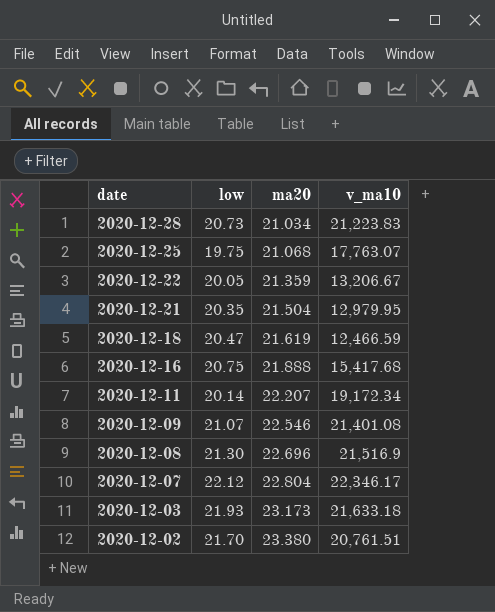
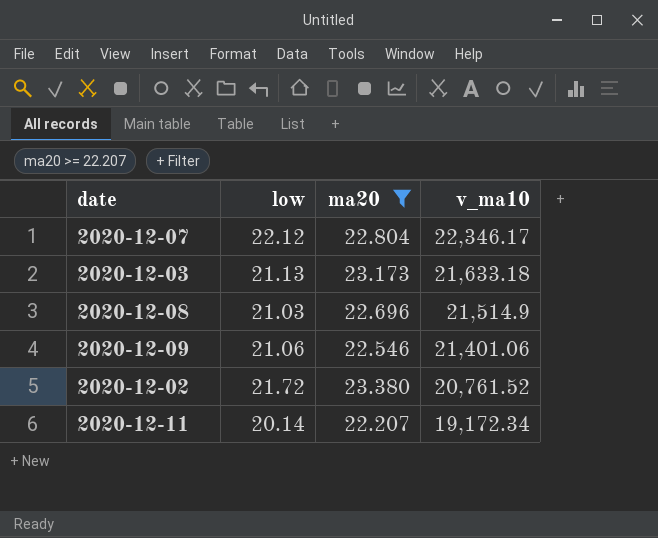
filter: none -> ma20 >= 22.207
row order: date descending -> v_ma10 descending
2020-12-03 | low: 21.93 -> 21.13
2020-12-08 | low: 21.30 -> 21.03
2020-12-08 | v_ma10: 21,516.9 -> 21,514.9
2020-12-09 | low: 21.07 -> 21.06
2020-12-09 | v_ma10: 21,401.08 -> 21,401.06
2020-12-02 | low: 21.70 -> 21.72
2020-12-02 | v_ma10: 20,761.51 -> 20,761.52

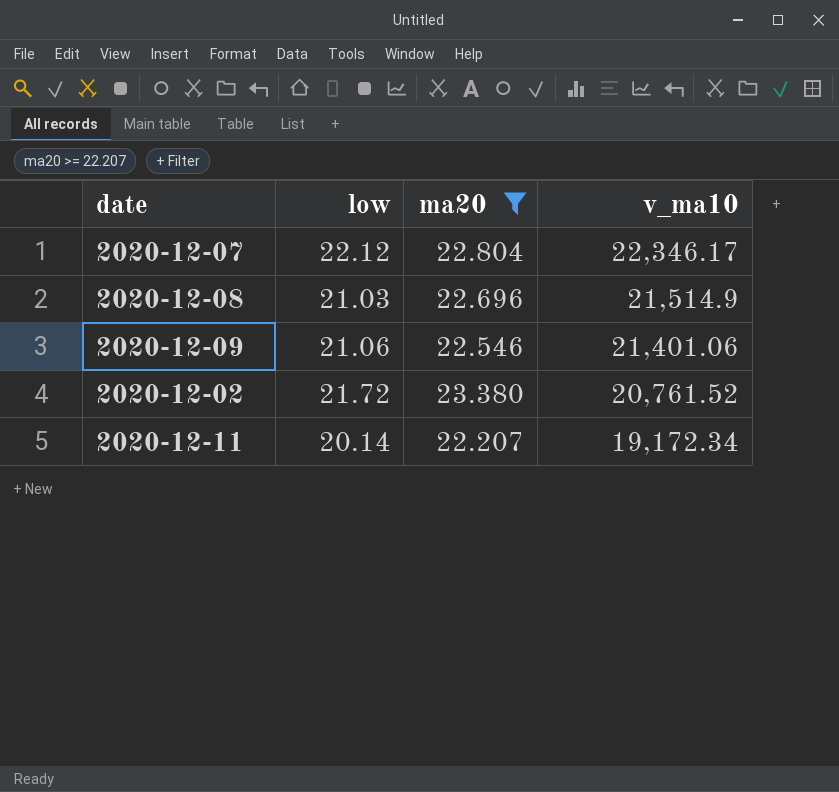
row 2020-12-03: 21.13 | 23.173 | 21,633.18 -> none

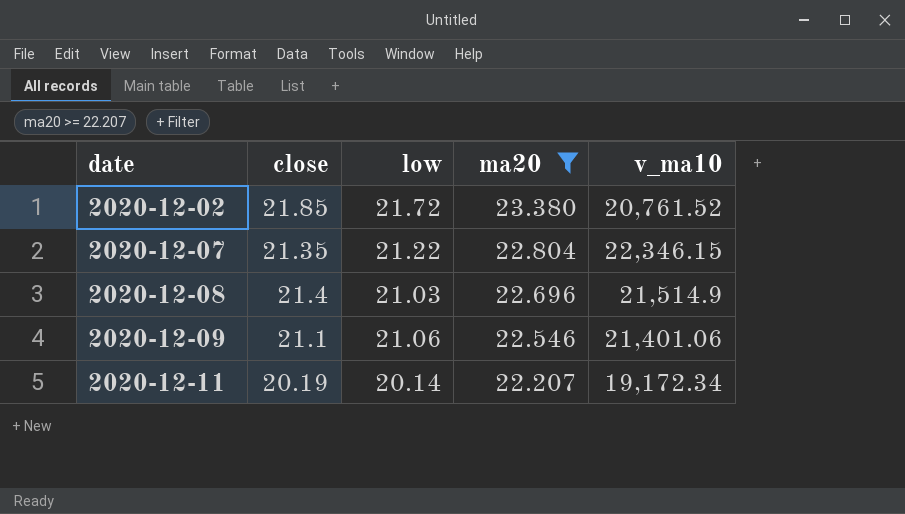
row order: v_ma10 descending -> date ascending
column close | position: none -> 2
2020-12-07 | low: 22.12 -> 21.22
2020-12-07 | v_ma10: 22,346.17 -> 22,346.15

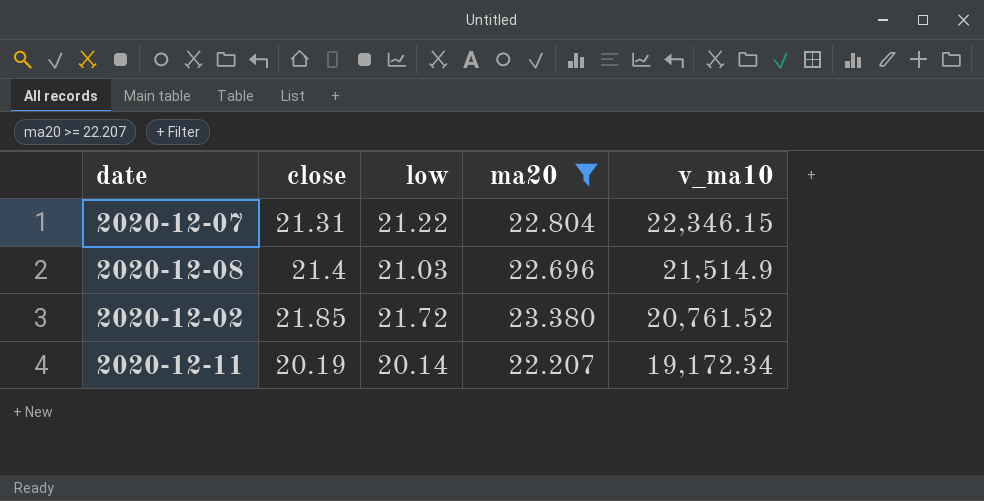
row order: date ascending -> v_ma10 descending
row 2020-12-09: 21.1 | 21.06 | 22.546 | 21,401.06 -> none
2020-12-07 | close: 21.35 -> 21.31

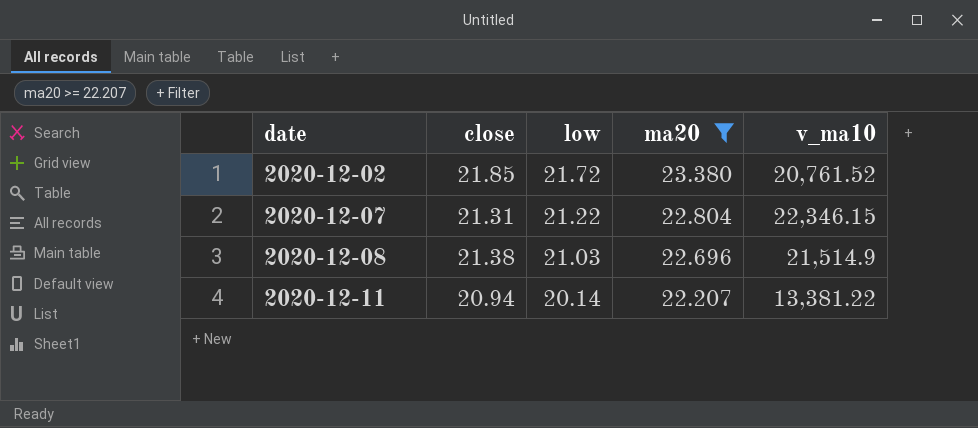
row order: v_ma10 descending -> date ascending
2020-12-08 | close: 21.4 -> 21.38
2020-12-11 | close: 20.19 -> 20.94
2020-12-11 | v_ma10: 19,172.34 -> 13,381.22

